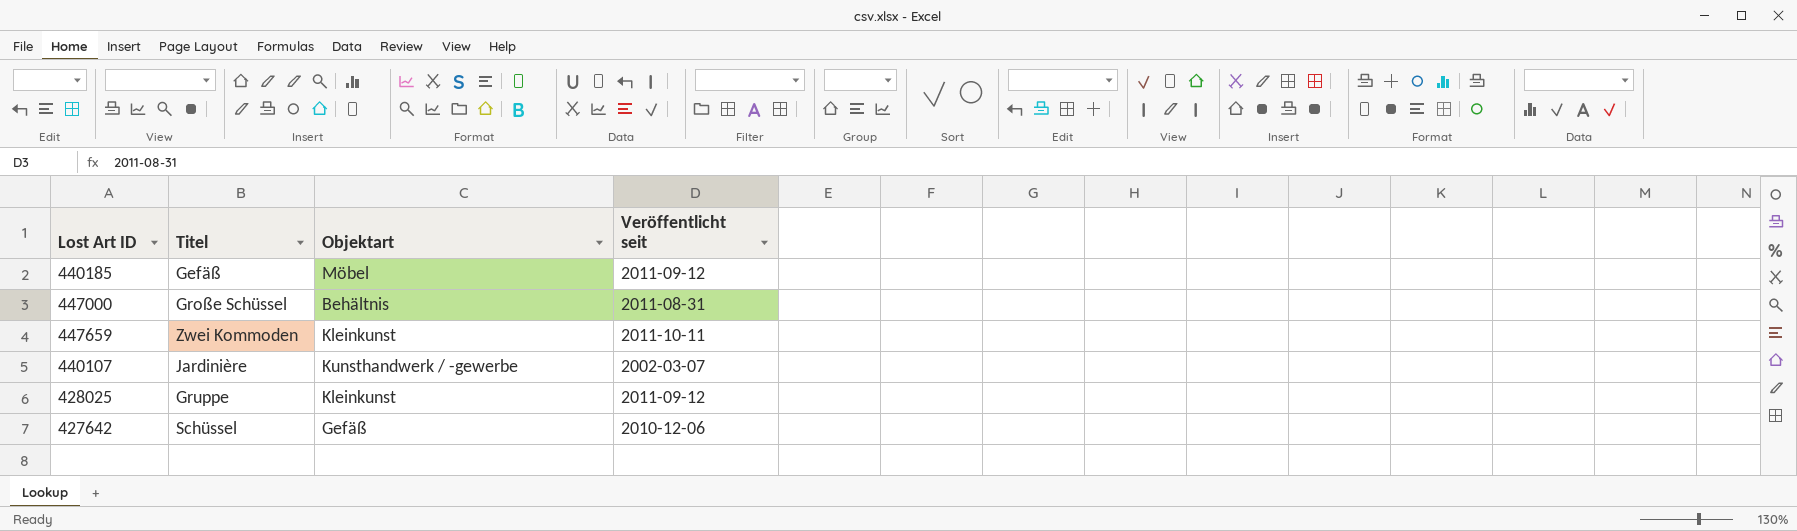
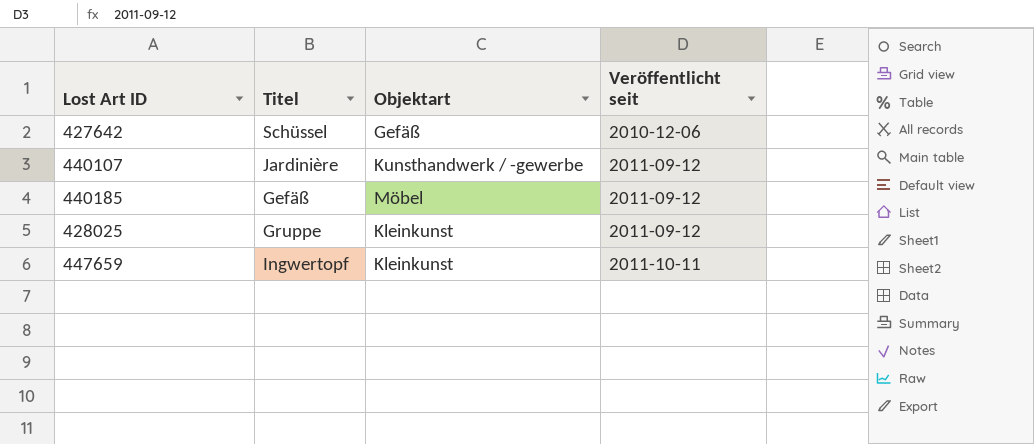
row order: none -> Veröffentlicht seit ascending
row 447000: Große Schüssel | Behältnis | 2011-08-31 -> none
440107 | Veröffentlicht seit: 2002-03-07 -> 2011-09-12
447659 | Titel: Zwei Kommoden -> Ingwertopf

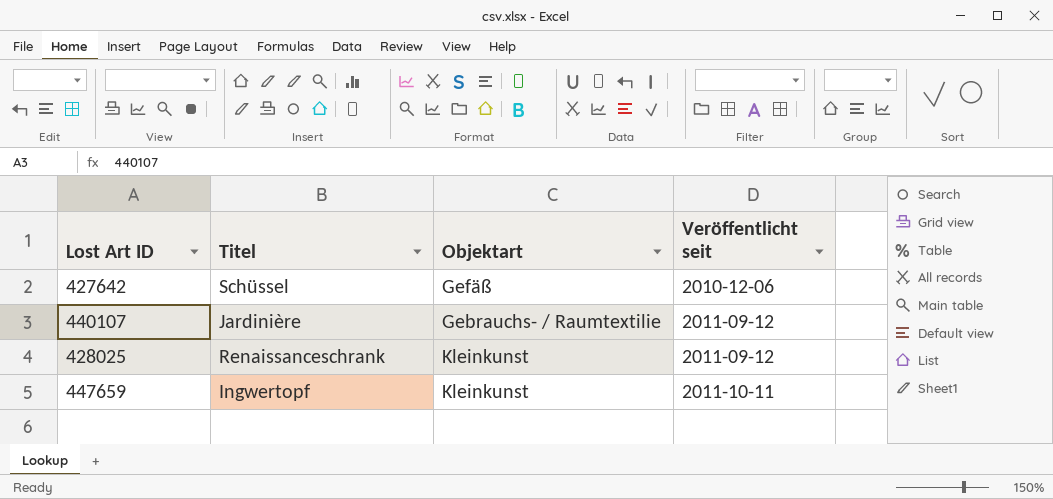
row 440185: Gefäß | Möbel | 2011-09-12 -> none
440107 | Objektart: Kunsthandwerk / -gewerbe -> Gebrauchs- / Raumtextilie
428025 | Titel: Gruppe -> Renaissanceschrank

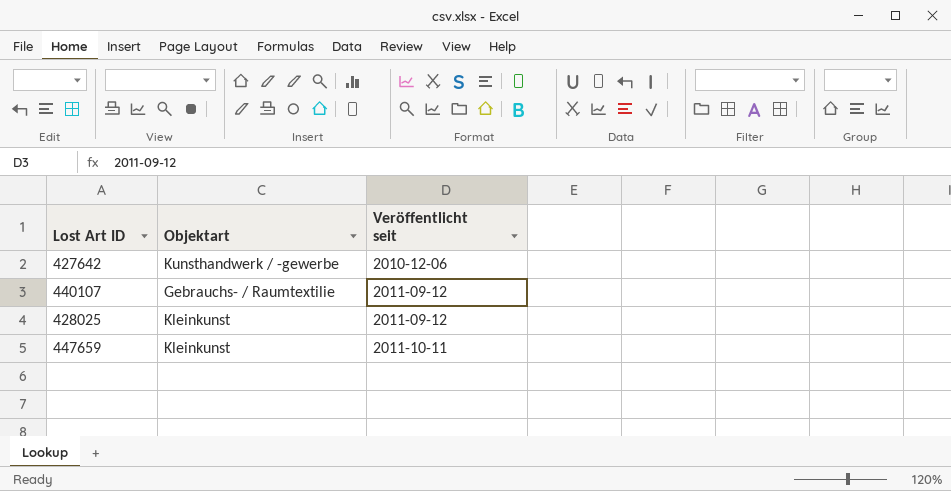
column Titel | position: 2 -> none
427642 | Objektart: Gefäß -> Kunsthandwerk / -gewerbe

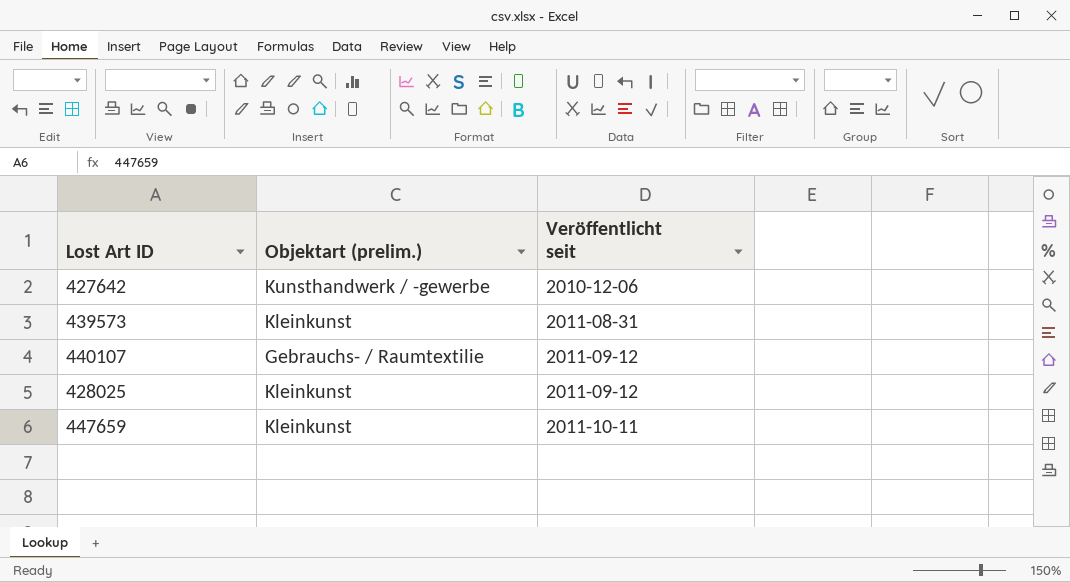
column name: Objektart -> Objektart (prelim.)
row 439573: none -> Kleinkunst | 2011-08-31

